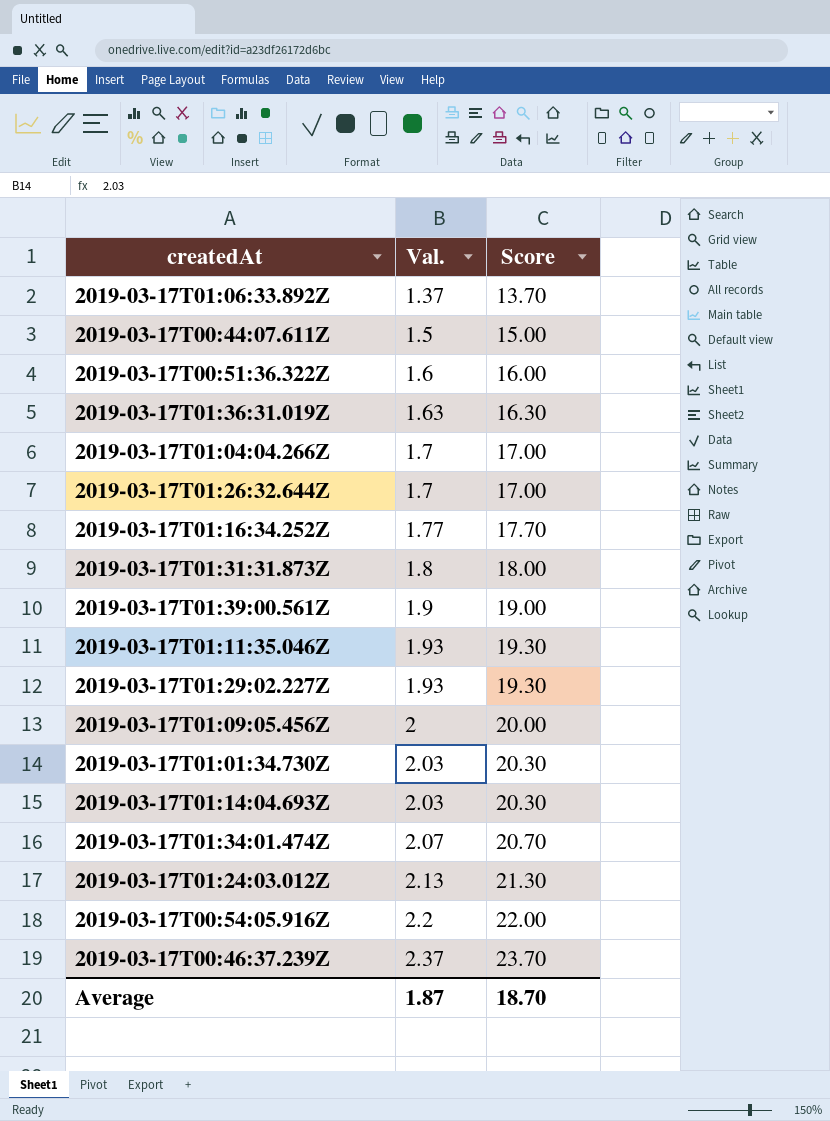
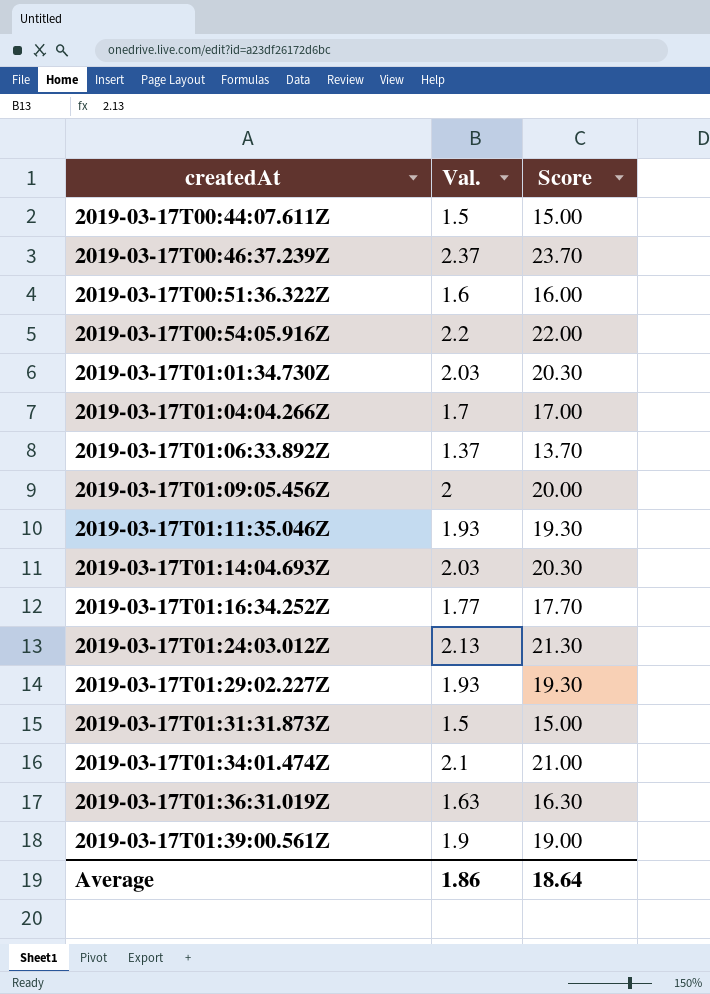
row order: Val. ascending -> createdAt ascending
row 2019-03-17T01:26:32.644Z: 1.7 | 17.00 -> none
2019-03-17T01:31:31.873Z | Val.: 1.8 -> 1.5
2019-03-17T01:31:31.873Z | Score: 18.00 -> 15.00
2019-03-17T01:34:01.474Z | Val.: 2.07 -> 2.1
2019-03-17T01:34:01.474Z | Score: 20.70 -> 21.00
Average | Val.: 1.87 -> 1.86
Average | Score: 18.70 -> 18.64

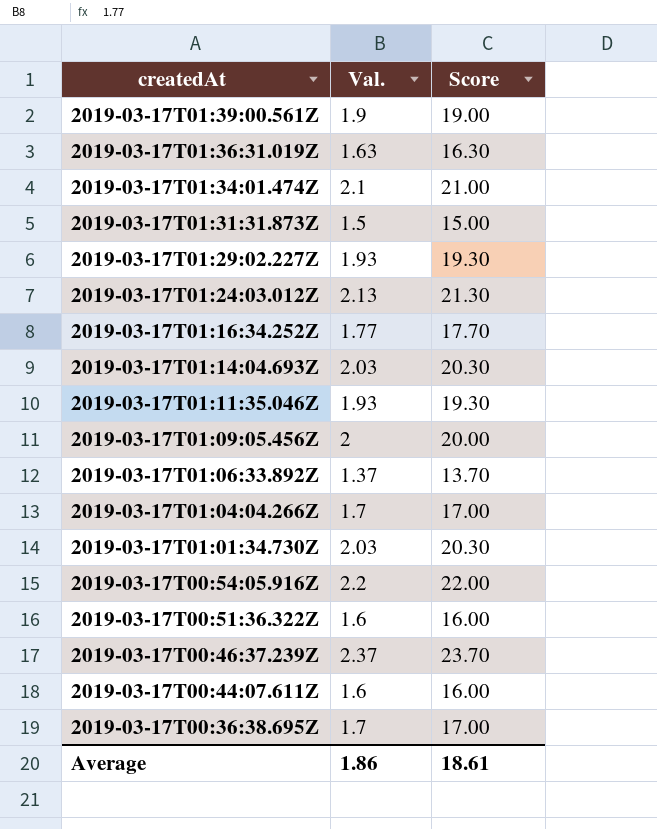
row order: createdAt ascending -> createdAt descending
2019-03-17T00:44:07.611Z | Val.: 1.5 -> 1.6
2019-03-17T00:44:07.611Z | Score: 15.00 -> 16.00
row 2019-03-17T00:36:38.695Z: none -> 1.7 | 17.00
Average | Score: 18.64 -> 18.61

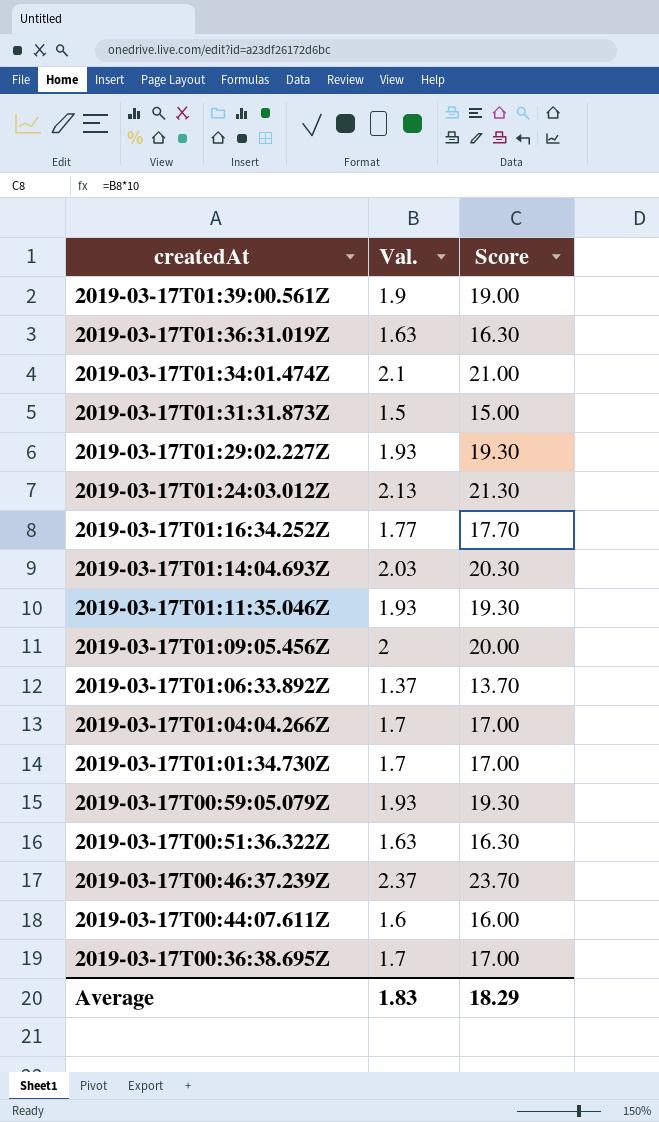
row 2019-03-17T00:54:05.916Z: 2.2 | 22.00 -> none
2019-03-17T01:01:34.730Z | Val.: 2.03 -> 1.7
2019-03-17T01:01:34.730Z | Score: 20.30 -> 17.00
row 2019-03-17T00:59:05.079Z: none -> 1.93 | 19.30
2019-03-17T00:51:36.322Z | Val.: 1.6 -> 1.63
2019-03-17T00:51:36.322Z | Score: 16.00 -> 16.30
Average | Val.: 1.86 -> 1.83
Average | Score: 18.61 -> 18.29

